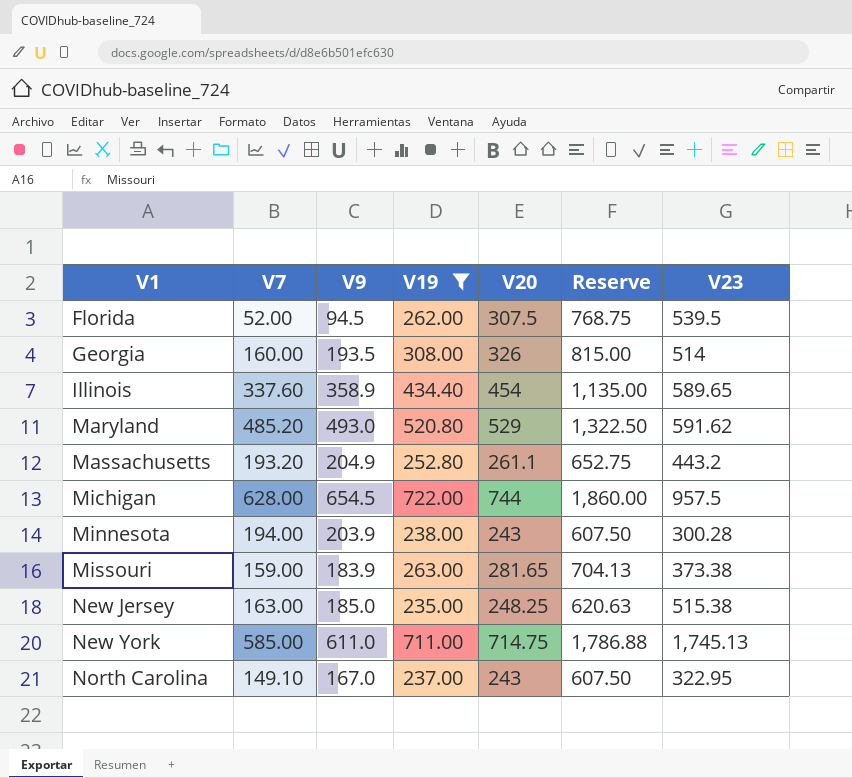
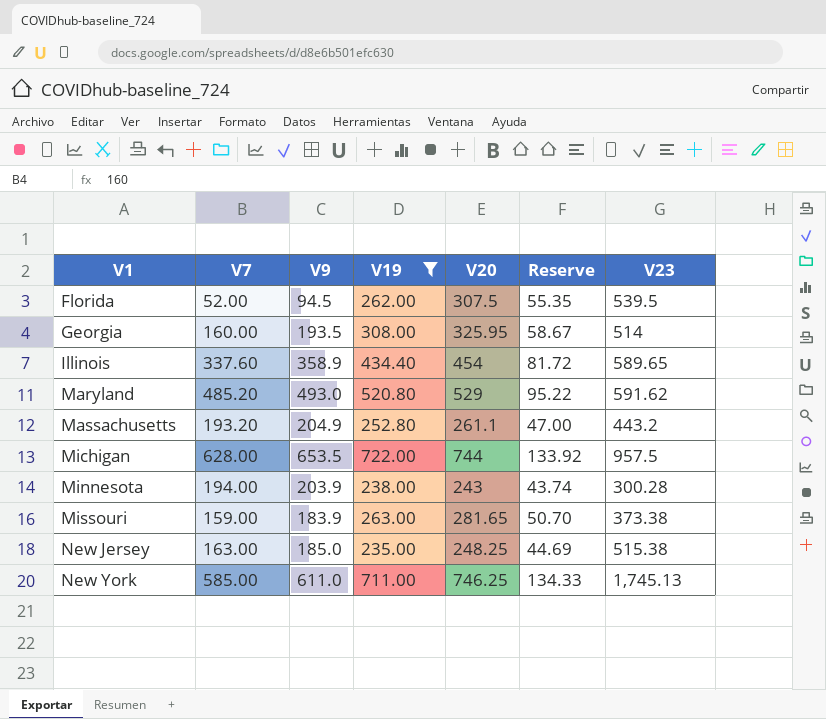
column Reserve | formula: [V20] * 2.5 -> [V20] * 0.18
row North Carolina: 149.10 | 167.0 | 237.00 | 243 | 607.50 | 322.95 -> none
Georgia | V20: 326 -> 325.95
Michigan | V9: 654.5 -> 653.5
New York | V20: 714.75 -> 746.25

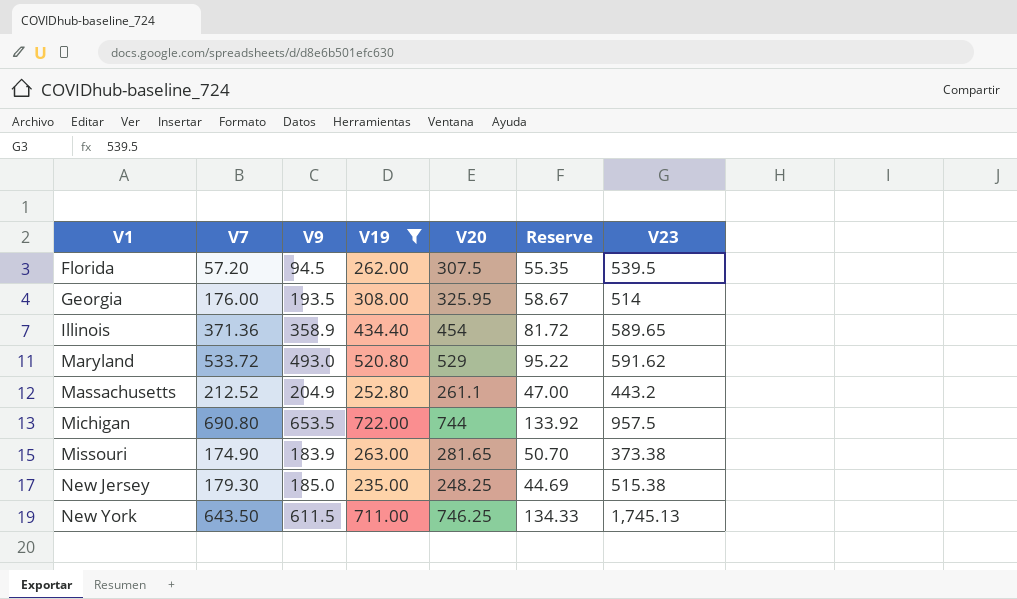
row Minnesota: 194.00 | 203.9 | 238.00 | 243 | 43.74 | 300.28 -> none
Florida | V7: 52.00 -> 57.20
Georgia | V7: 160.00 -> 176.00
Illinois | V7: 337.60 -> 371.36
Maryland | V7: 485.20 -> 533.72
Massachusetts | V7: 193.20 -> 212.52
Michigan | V7: 628.00 -> 690.80
Missouri | V7: 159.00 -> 174.90
New Jersey | V7: 163.00 -> 179.30
New York | V7: 585.00 -> 643.50
New York | V9: 611.0 -> 611.5

